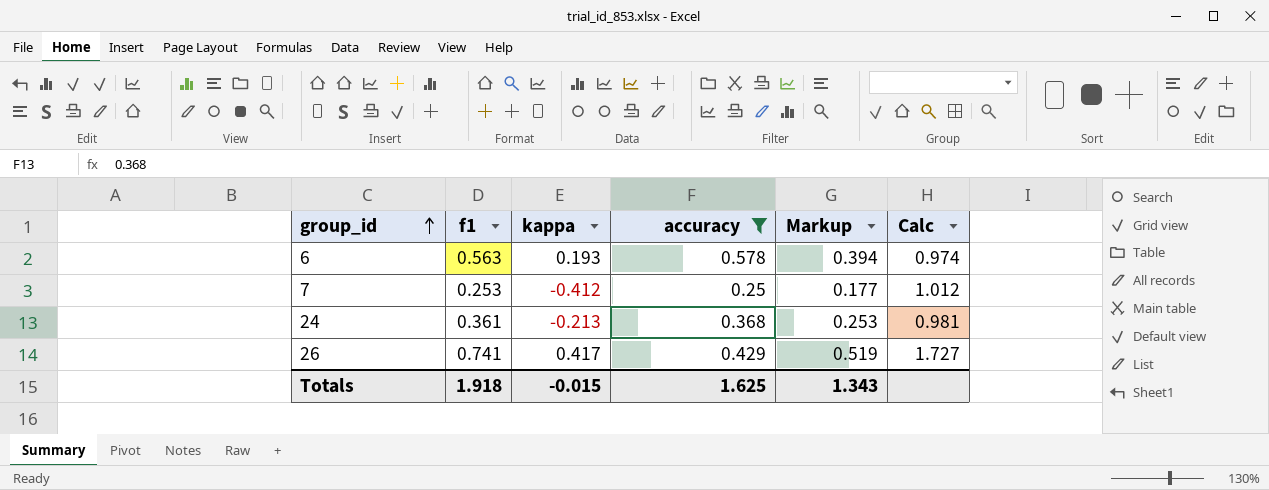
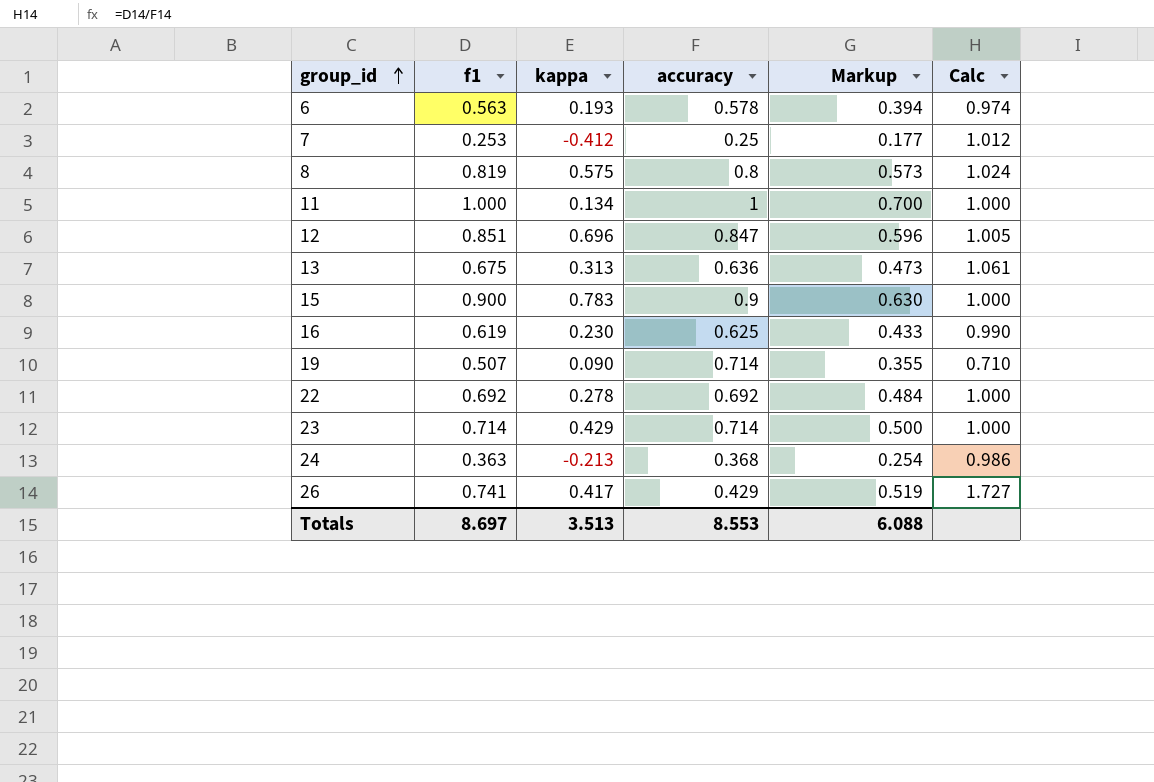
filter: accuracy <= 0.578 -> none
24 | f1: 0.361 -> 0.363
24 | Markup: 0.253 -> 0.254
24 | Calc: 0.981 -> 0.986
Totals | f1: 1.918 -> 8.697
Totals | kappa: -0.015 -> 3.513
Totals | accuracy: 1.625 -> 8.553
Totals | Markup: 1.343 -> 6.088

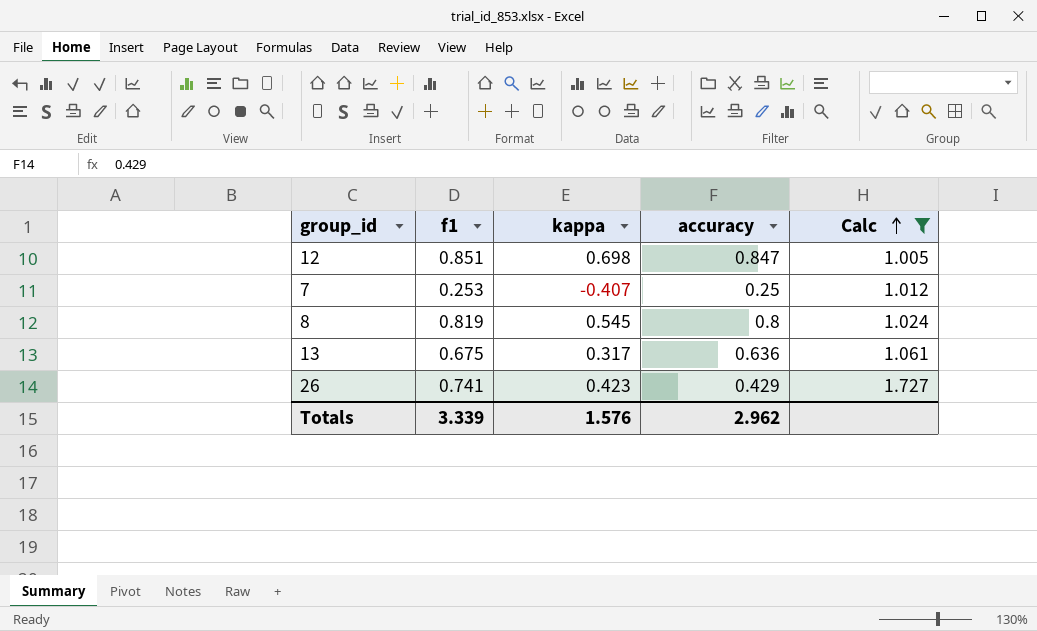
filter: none -> Calc >= 1.005
row order: group_id ascending -> Calc ascending
column Markup | formula: [f1] * 0.7 -> none
12 | kappa: 0.696 -> 0.698
7 | kappa: -0.412 -> -0.407
8 | kappa: 0.575 -> 0.545
13 | kappa: 0.313 -> 0.317
26 | kappa: 0.417 -> 0.423
Totals | f1: 8.697 -> 3.339
Totals | kappa: 3.513 -> 1.576
Totals | accuracy: 8.553 -> 2.962

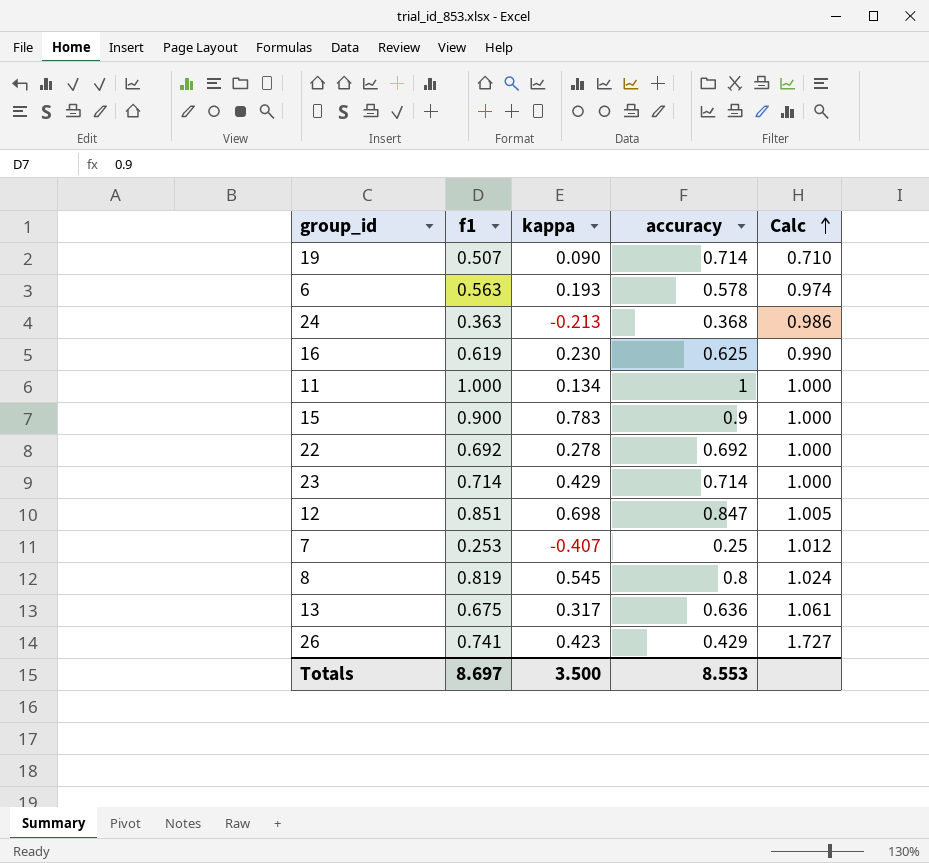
filter: Calc >= 1.005 -> none
Totals | f1: 3.339 -> 8.697
Totals | kappa: 1.576 -> 3.500
Totals | accuracy: 2.962 -> 8.553

